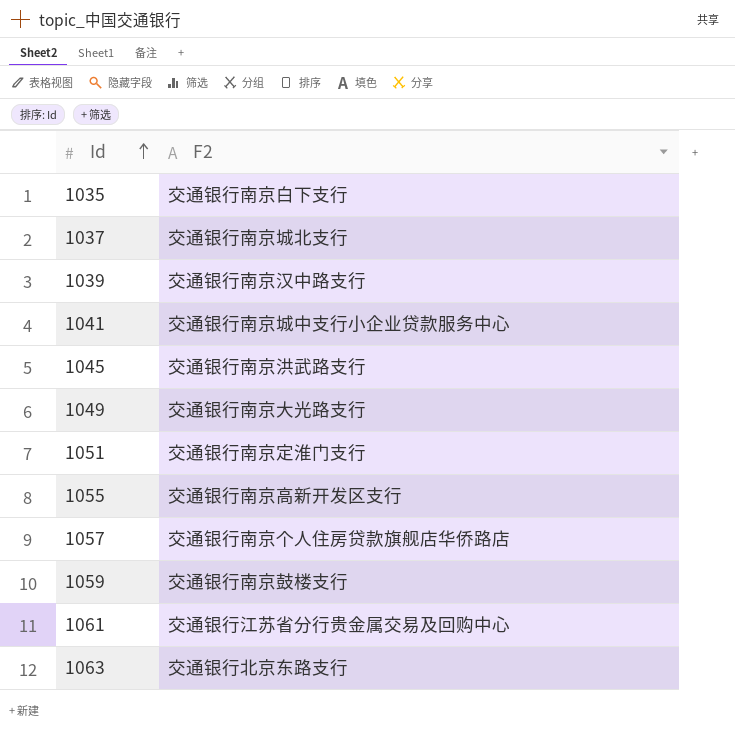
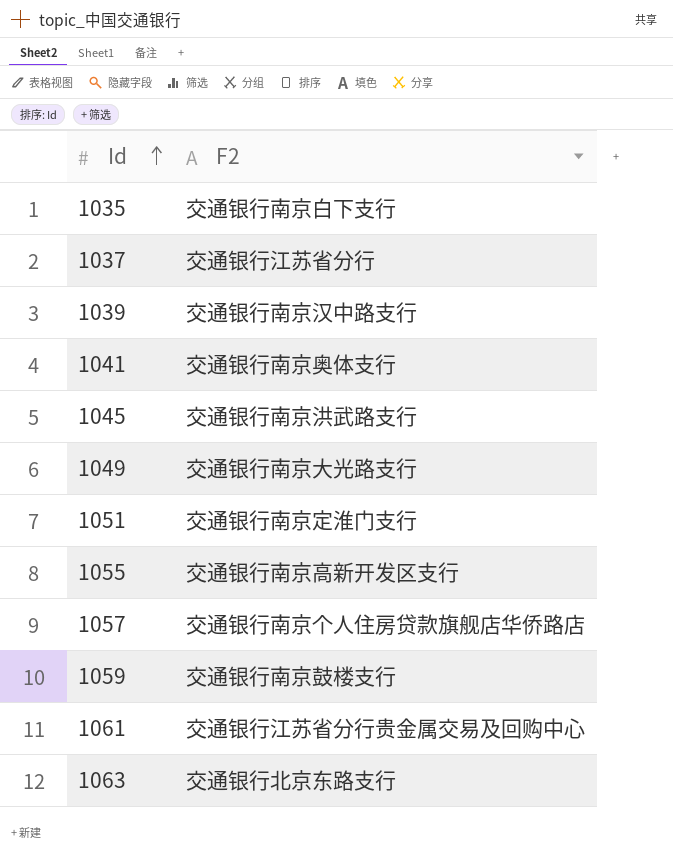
1037 | F2: 交通银行南京城北支行 -> 交通银行江苏省分行
1041 | F2: 交通银行南京城中支行小企业贷款服务中心 -> 交通银行南京奥体支行

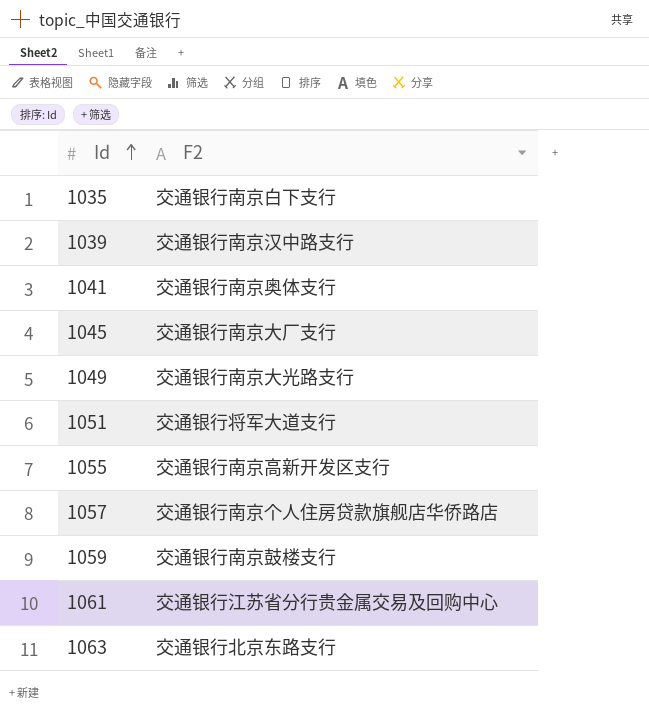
row 1037: 交通银行江苏省分行 -> none
1045 | F2: 交通银行南京洪武路支行 -> 交通银行南京大厂支行
1051 | F2: 交通银行南京定淮门支行 -> 交通银行将军大道支行

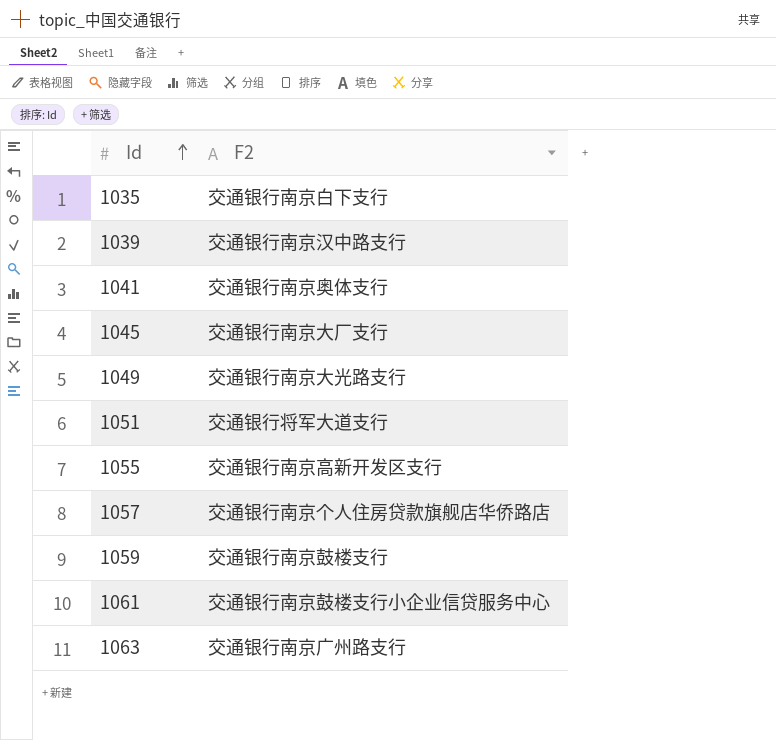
1061 | F2: 交通银行江苏省分行贵金属交易及回购中心 -> 交通银行南京鼓楼支行小企业信贷服务中心
1063 | F2: 交通银行北京东路支行 -> 交通银行南京广州路支行

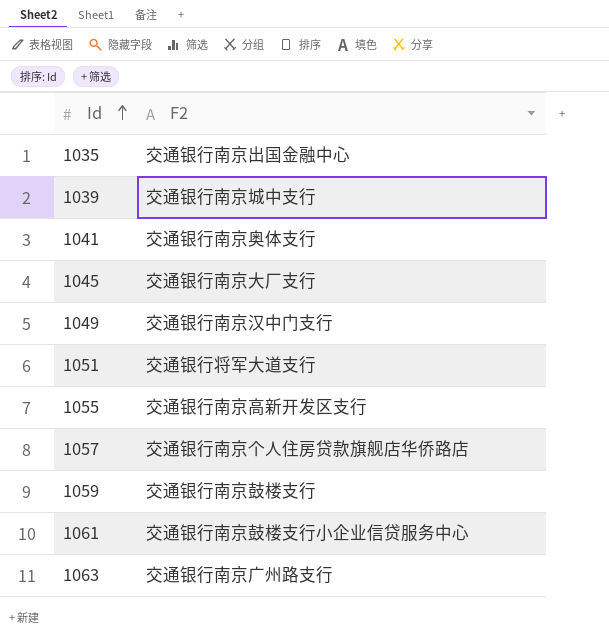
1035 | F2: 交通银行南京白下支行 -> 交通银行南京出国金融中心
1039 | F2: 交通银行南京汉中路支行 -> 交通银行南京城中支行
1049 | F2: 交通银行南京大光路支行 -> 交通银行南京汉中门支行

